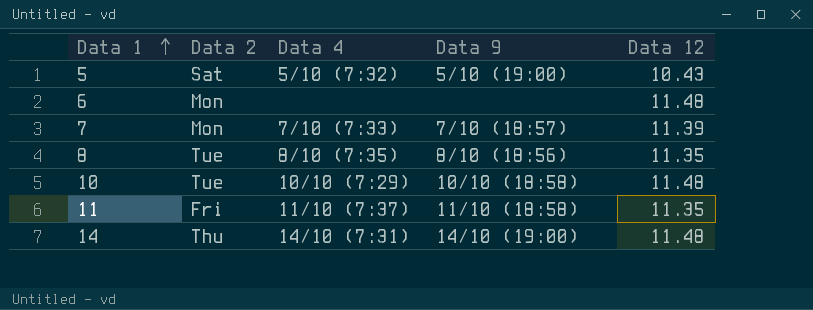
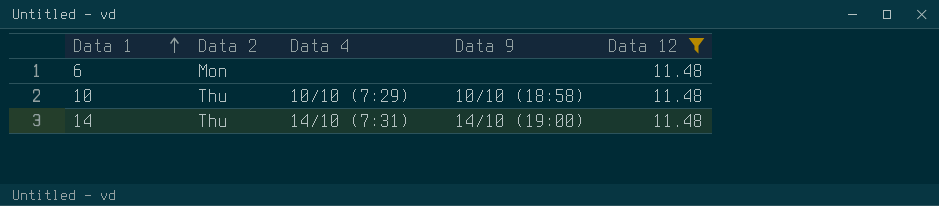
filter: none -> Data 12 = 11.48
10 | Data 2: Tue -> Thu

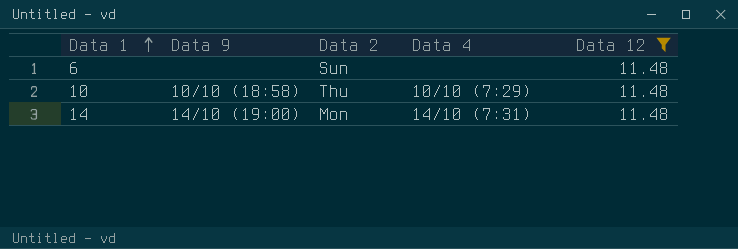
column Data 9 | position: 4 -> 2
6 | Data 2: Mon -> Sun
14 | Data 2: Thu -> Mon

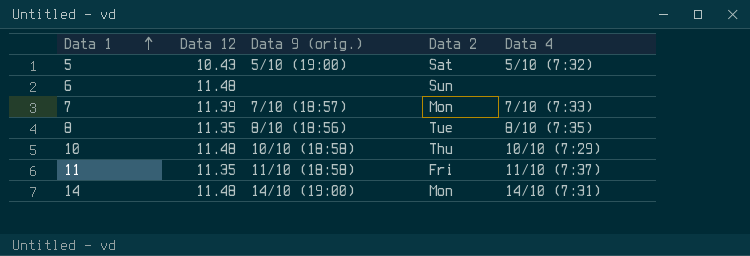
filter: Data 12 = 11.48 -> none
column Data 12 | position: 5 -> 2
column name: Data 9 -> Data 9 (orig.)

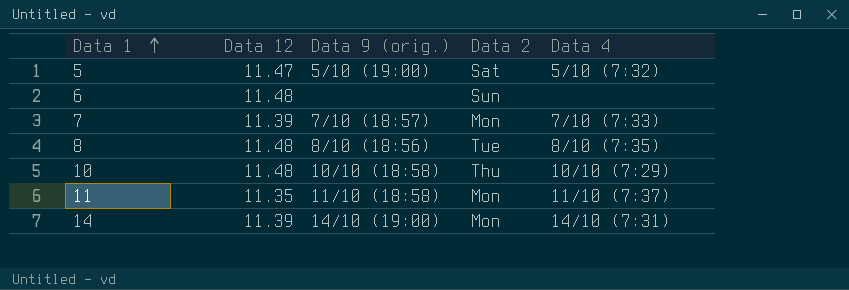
5 | Data 12: 10.43 -> 11.47
8 | Data 12: 11.35 -> 11.48
11 | Data 2: Fri -> Mon
14 | Data 12: 11.48 -> 11.39

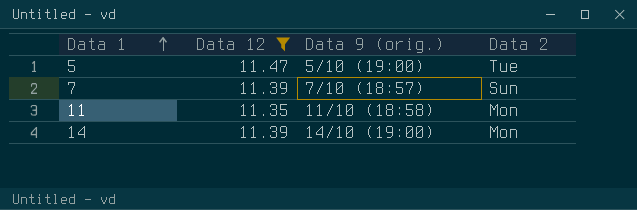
filter: none -> Data 12 != 11.48
column Data 4 | position: 5 -> none
5 | Data 2: Sat -> Tue
7 | Data 2: Mon -> Sun

